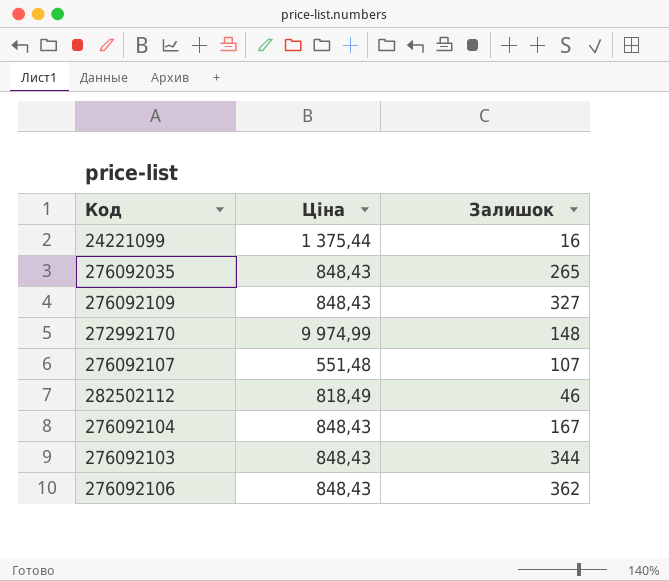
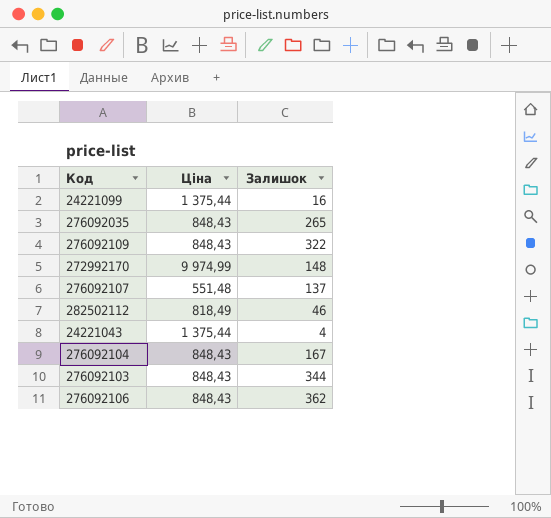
276092109 | Залишок: 327 -> 322
276092107 | Залишок: 107 -> 137
row 24221043: none -> 1 375,44 | 4

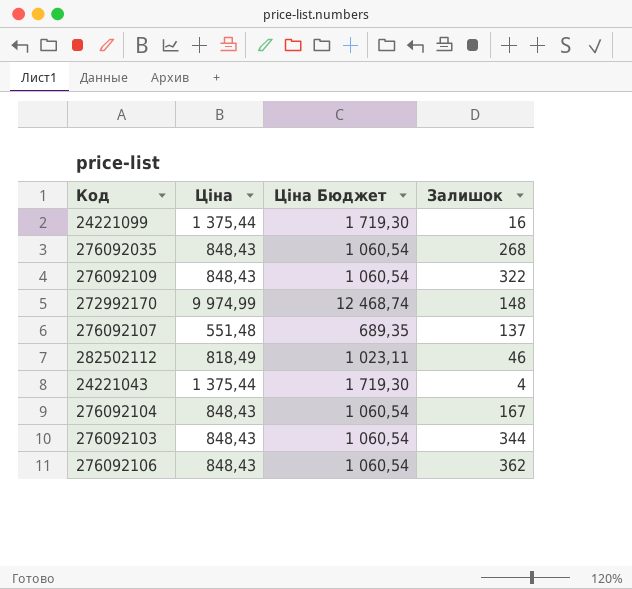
column Ціна Бюджет | formula: none -> [Ціна] * 1,25
276092035 | Залишок: 265 -> 268

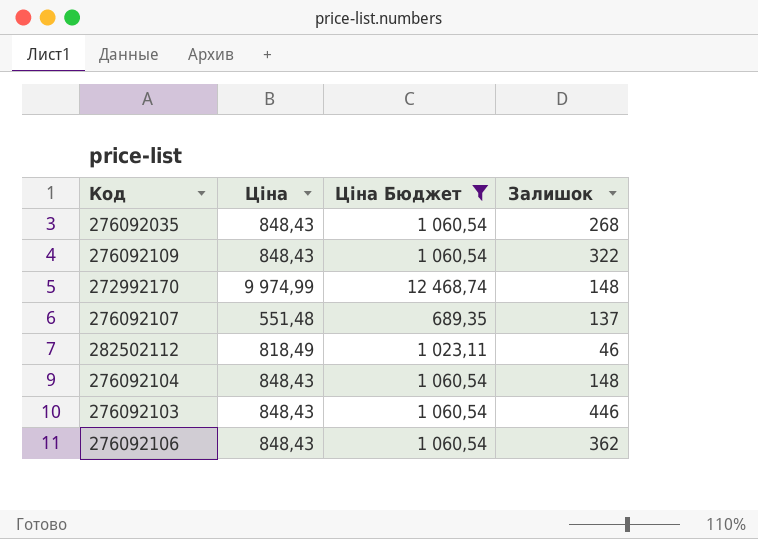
filter: none -> Ціна Бюджет != 1 719,30
276092104 | Залишок: 167 -> 148
276092103 | Залишок: 344 -> 446

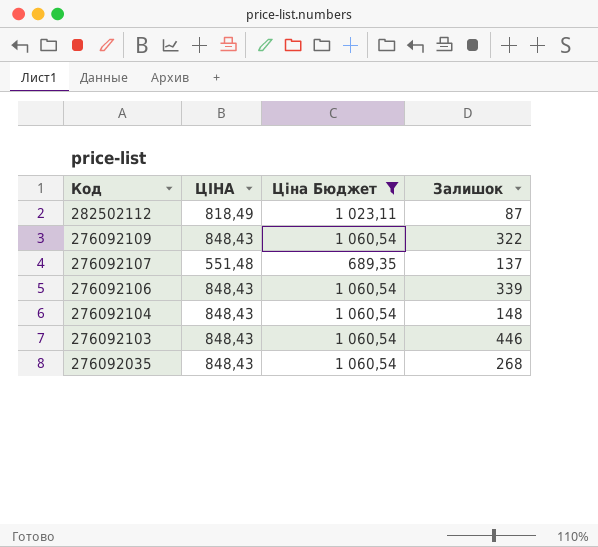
row order: none -> Код descending
column name: Ціна -> ЦІНА
row 272992170: 9 974,99 | 12 468,74 | 148 -> none
282502112 | Залишок: 46 -> 87
276092106 | Залишок: 362 -> 339

